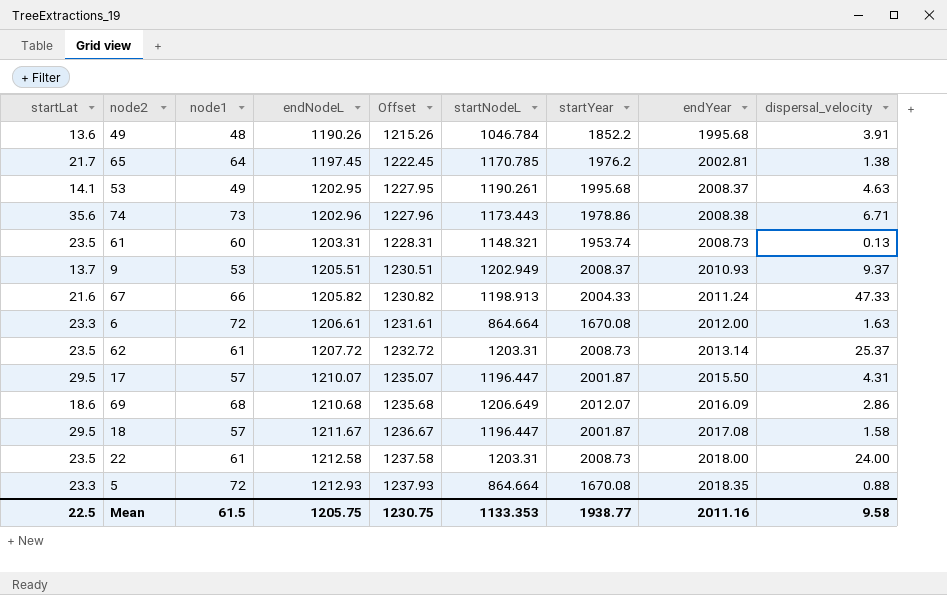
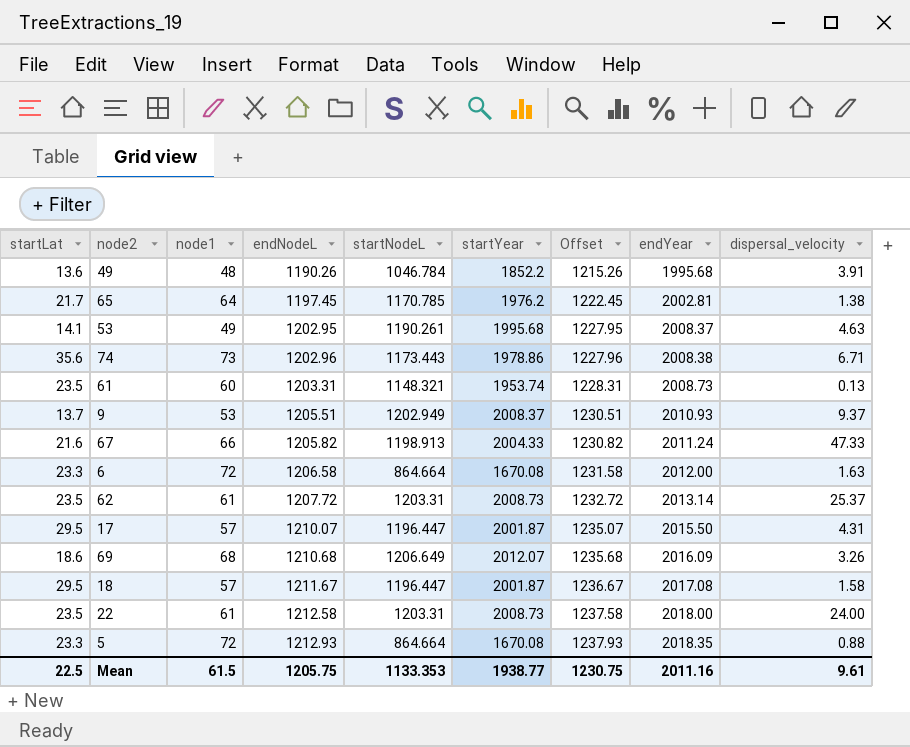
column Offset | position: 5 -> 7
6 | endNodeL: 1206.61 -> 1206.58
6 | Offset: 1231.61 -> 1231.58
69 | dispersal_velocity: 2.86 -> 3.26
Mean | dispersal_velocity: 9.58 -> 9.61

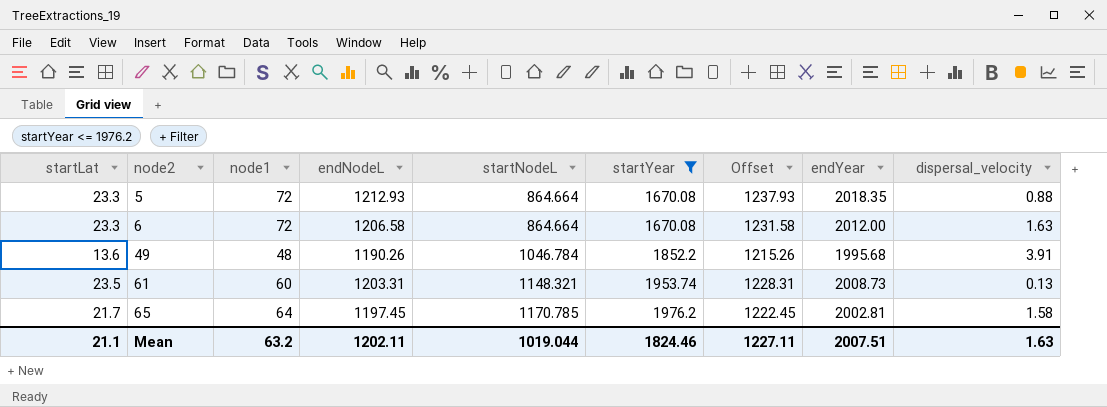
filter: none -> startYear <= 1976.2
row order: endNodeL ascending -> node2 ascending
65 | dispersal_velocity: 1.38 -> 1.58
Mean | startLat: 22.5 -> 21.1
Mean | node1: 61.5 -> 63.2
Mean | endNodeL: 1205.75 -> 1202.11
Mean | startNodeL: 1133.353 -> 1019.044
Mean | startYear: 1938.77 -> 1824.46
Mean | Offset: 1230.75 -> 1227.11
Mean | endYear: 2011.16 -> 2007.51
Mean | dispersal_velocity: 9.61 -> 1.63

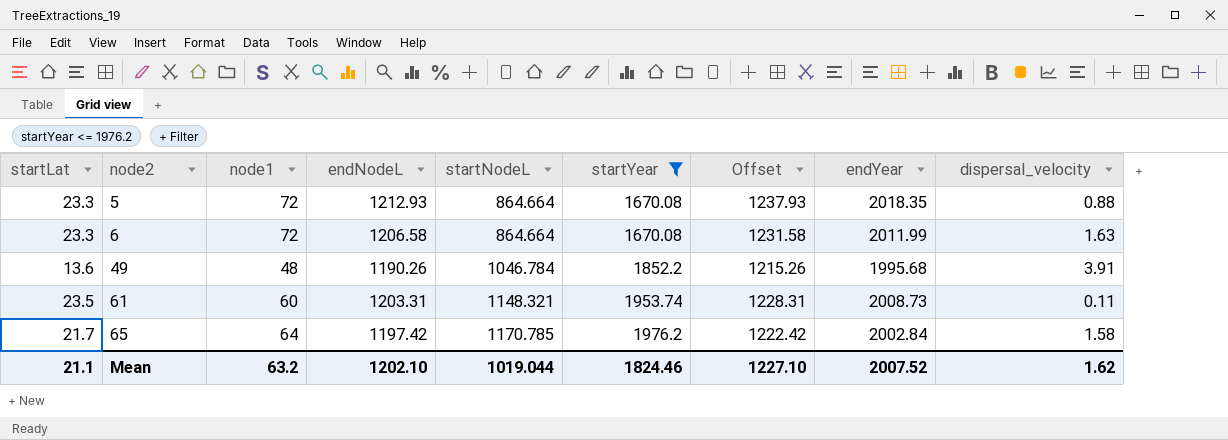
6 | endYear: 2012.00 -> 2011.99
61 | dispersal_velocity: 0.13 -> 0.11
65 | endNodeL: 1197.45 -> 1197.42
65 | Offset: 1222.45 -> 1222.42
65 | endYear: 2002.81 -> 2002.84
Mean | endNodeL: 1202.11 -> 1202.10
Mean | Offset: 1227.11 -> 1227.10
Mean | endYear: 2007.51 -> 2007.52
Mean | dispersal_velocity: 1.63 -> 1.62

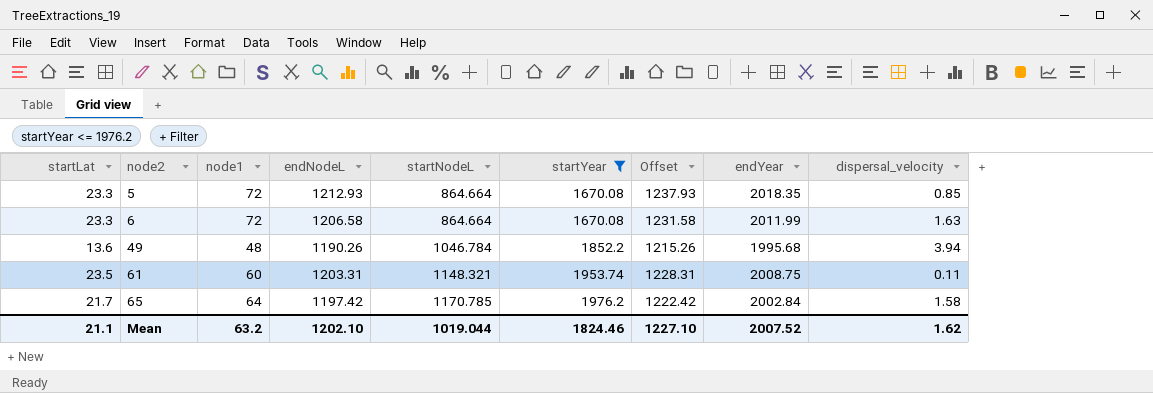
5 | dispersal_velocity: 0.88 -> 0.85
49 | dispersal_velocity: 3.91 -> 3.94
61 | endYear: 2008.73 -> 2008.75

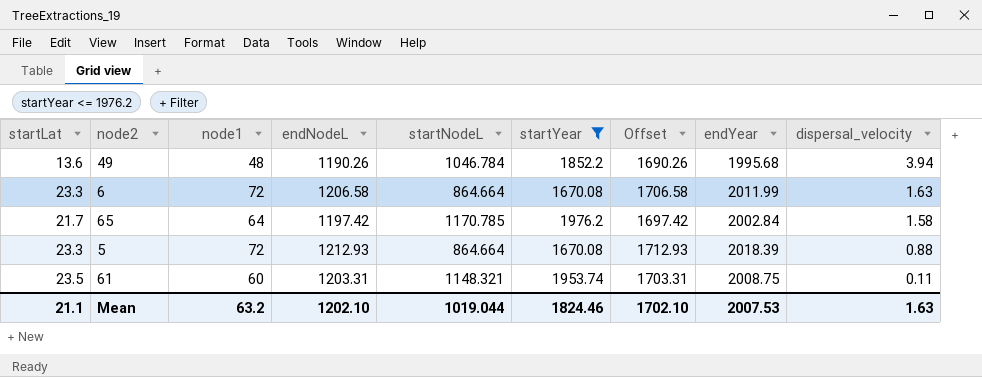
row order: node2 ascending -> dispersal_velocity descending
column Offset | formula: [endNodeL] + 25 -> [endNodeL] + 500
5 | endYear: 2018.35 -> 2018.39
5 | dispersal_velocity: 0.85 -> 0.88
Mean | Offset: 1227.10 -> 1702.10
Mean | endYear: 2007.52 -> 2007.53
Mean | dispersal_velocity: 1.62 -> 1.63

